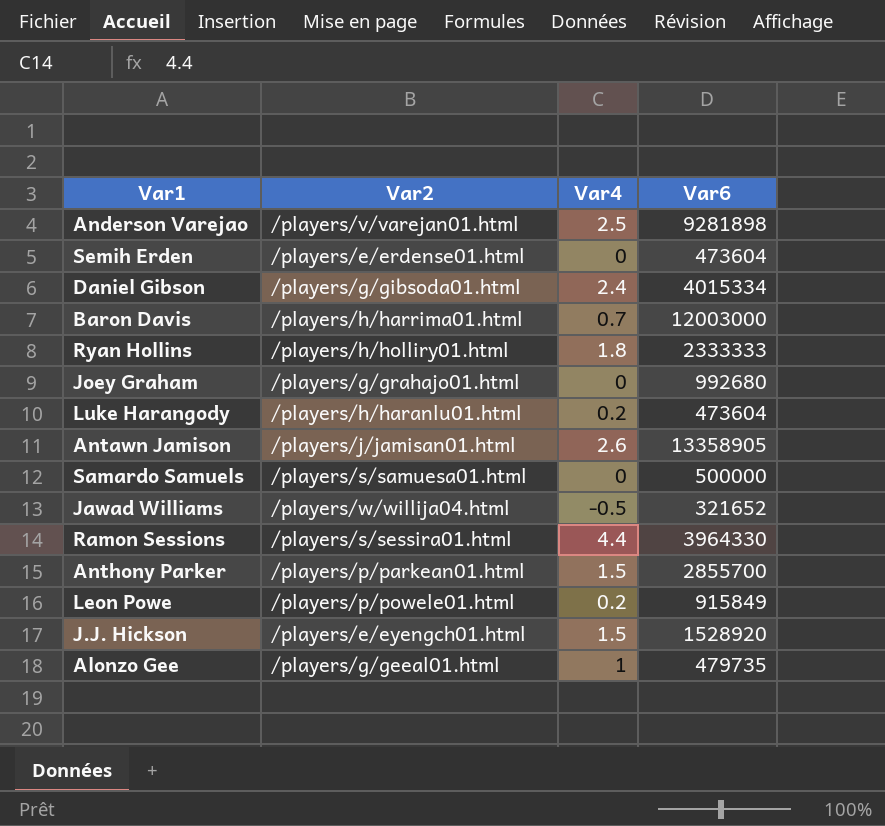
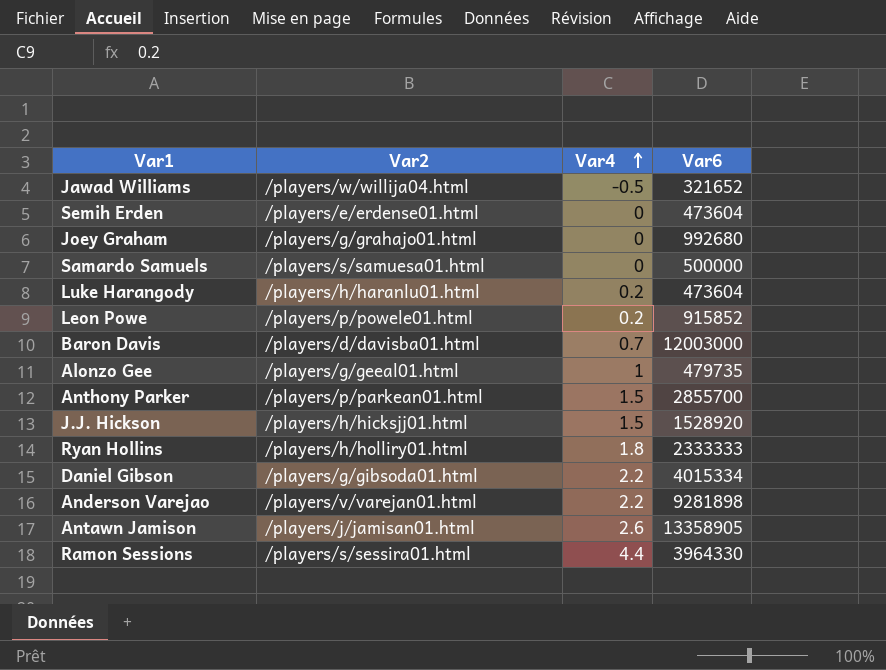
row order: none -> Var4 ascending
Leon Powe | Var6: 915849 -> 915852
Baron Davis | Var2: /players/h/harrima01.html -> /players/d/davisba01.html
J.J. Hickson | Var2: /players/e/eyengch01.html -> /players/h/hicksjj01.html
Daniel Gibson | Var4: 2.4 -> 2.2
Anderson Varejao | Var4: 2.5 -> 2.2

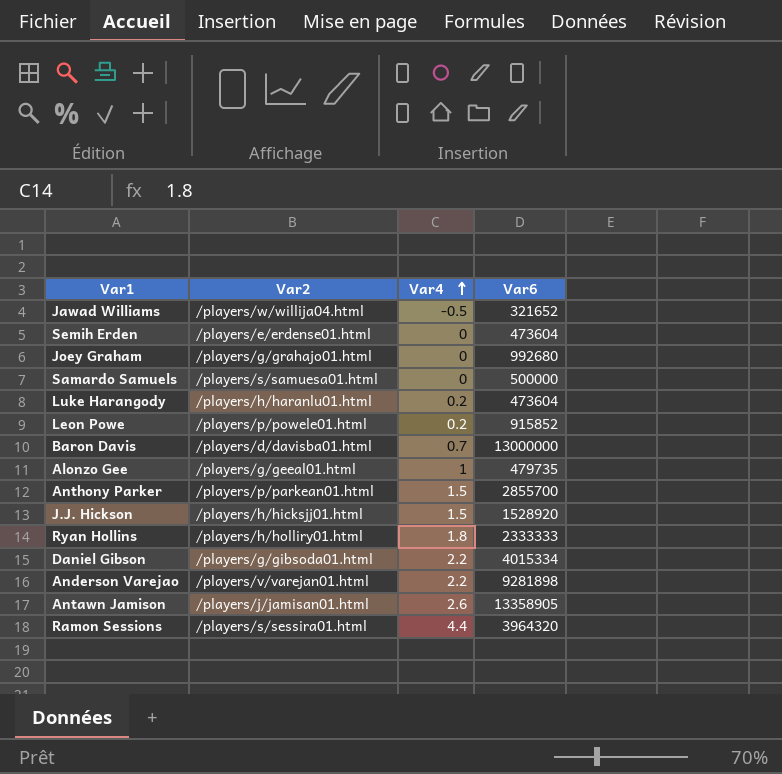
Baron Davis | Var6: 12003000 -> 13000000
Ramon Sessions | Var6: 3964330 -> 3964320

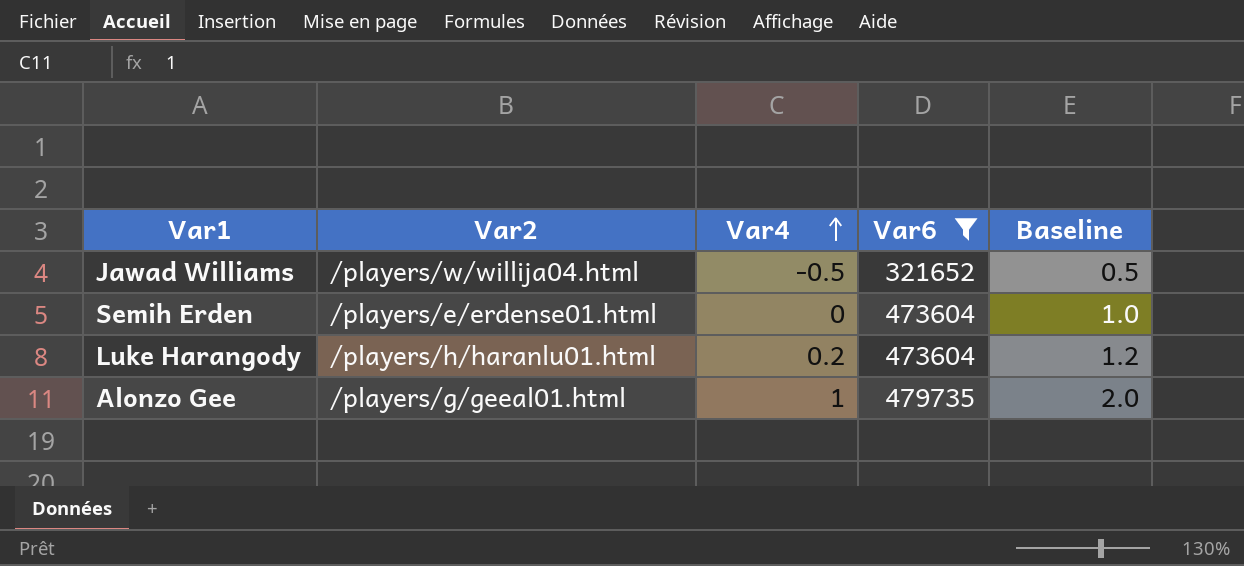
filter: none -> Var6 <= 479735
column Baseline | formula: none -> [Var4] + 1

